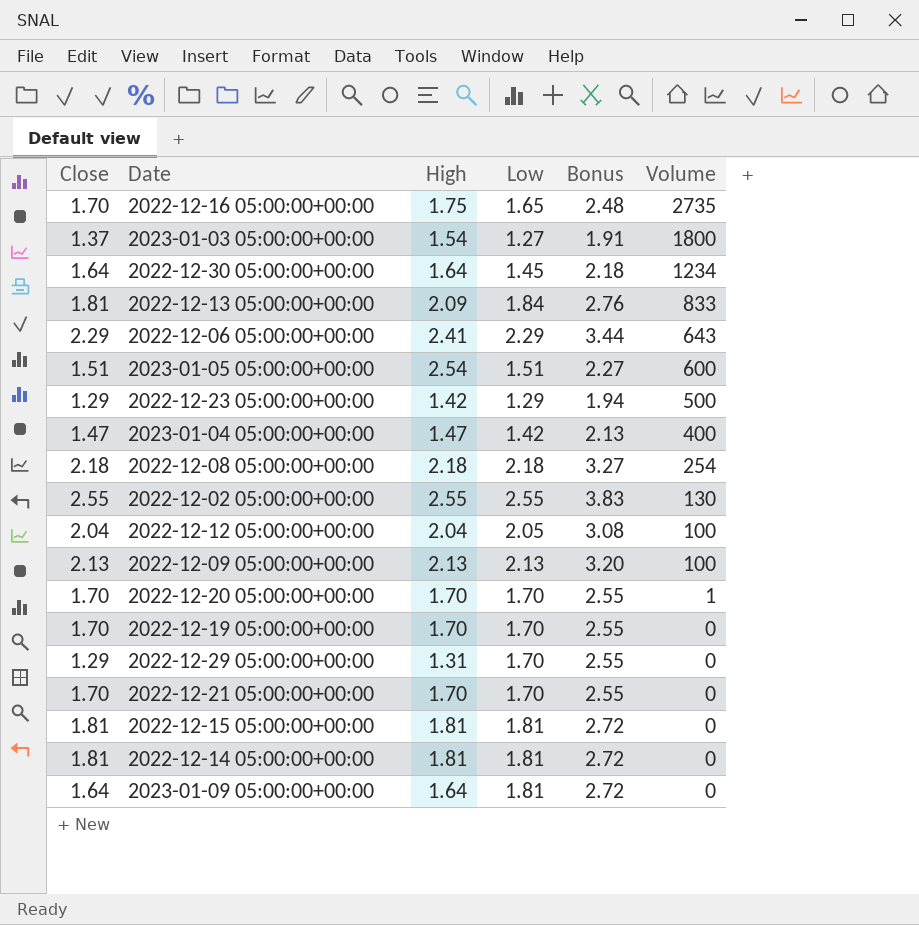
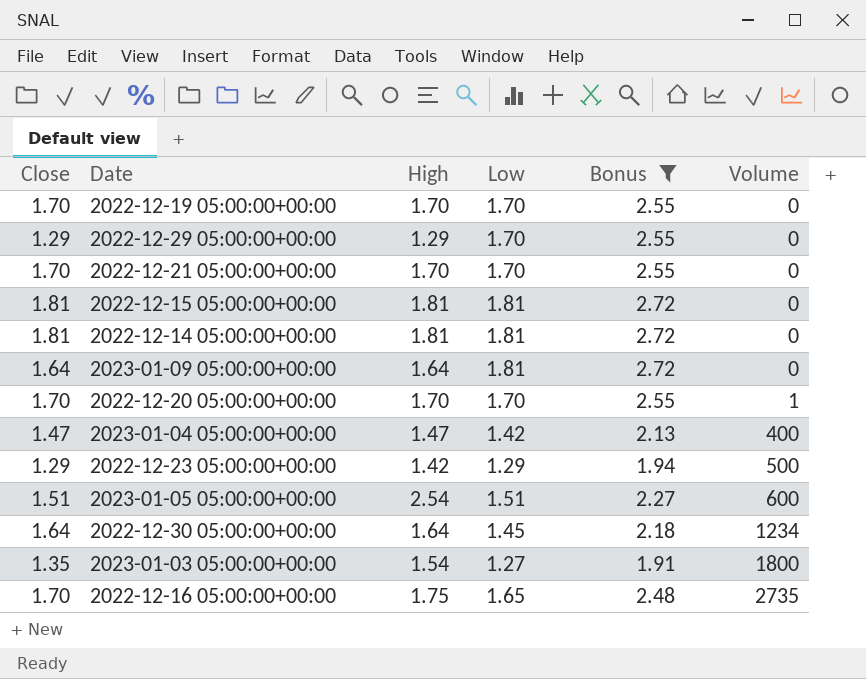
filter: none -> Bonus <= 2.72
row order: Volume descending -> Volume ascending
2022-12-29 05:00:00+00:00 | High: 1.31 -> 1.29
2023-01-03 05:00:00+00:00 | Close: 1.37 -> 1.35

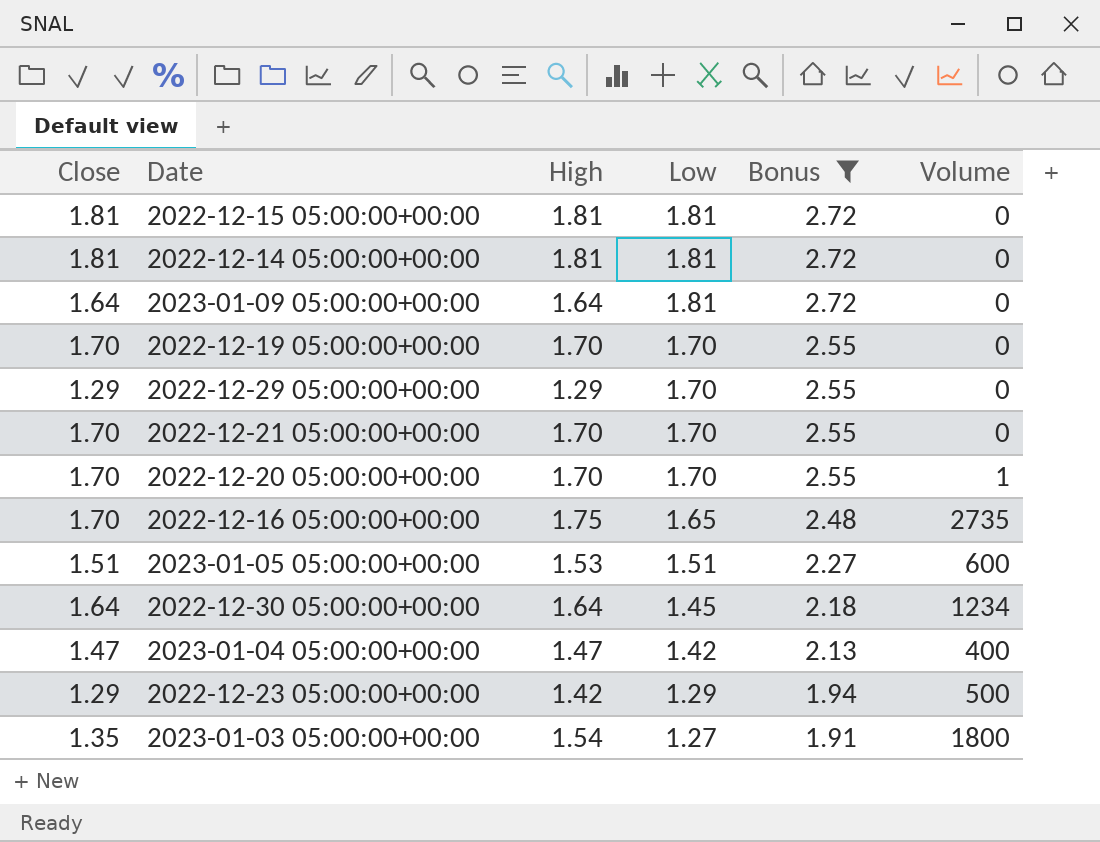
row order: Volume ascending -> Low descending
2023-01-05 05:00:00+00:00 | High: 2.54 -> 1.53

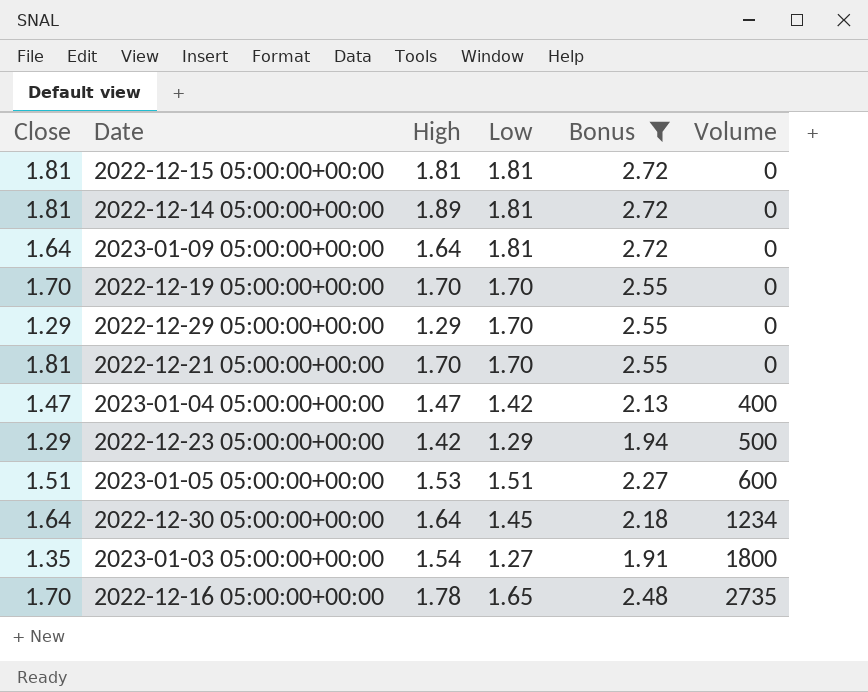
row order: Low descending -> Volume ascending
row 2022-12-20 05:00:00+00:00: 1.70 | 1.70 | 1.70 | 2.55 | 1 -> none
2022-12-14 05:00:00+00:00 | High: 1.81 -> 1.89
2022-12-21 05:00:00+00:00 | Close: 1.70 -> 1.81
2022-12-16 05:00:00+00:00 | High: 1.75 -> 1.78

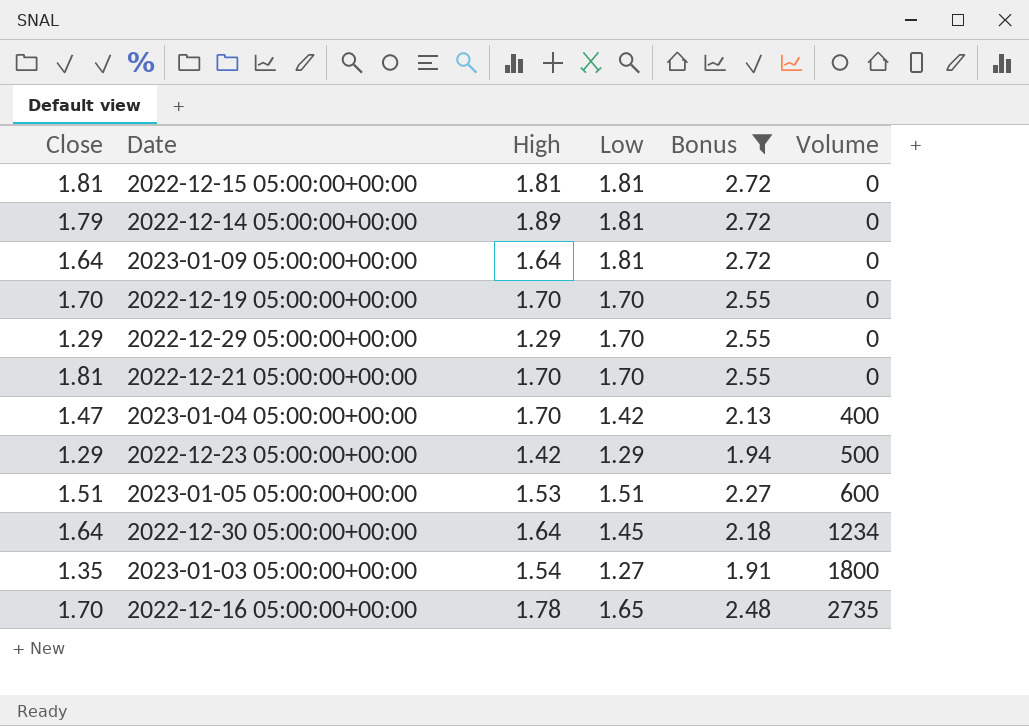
2022-12-14 05:00:00+00:00 | Close: 1.81 -> 1.79
2023-01-04 05:00:00+00:00 | High: 1.47 -> 1.70

